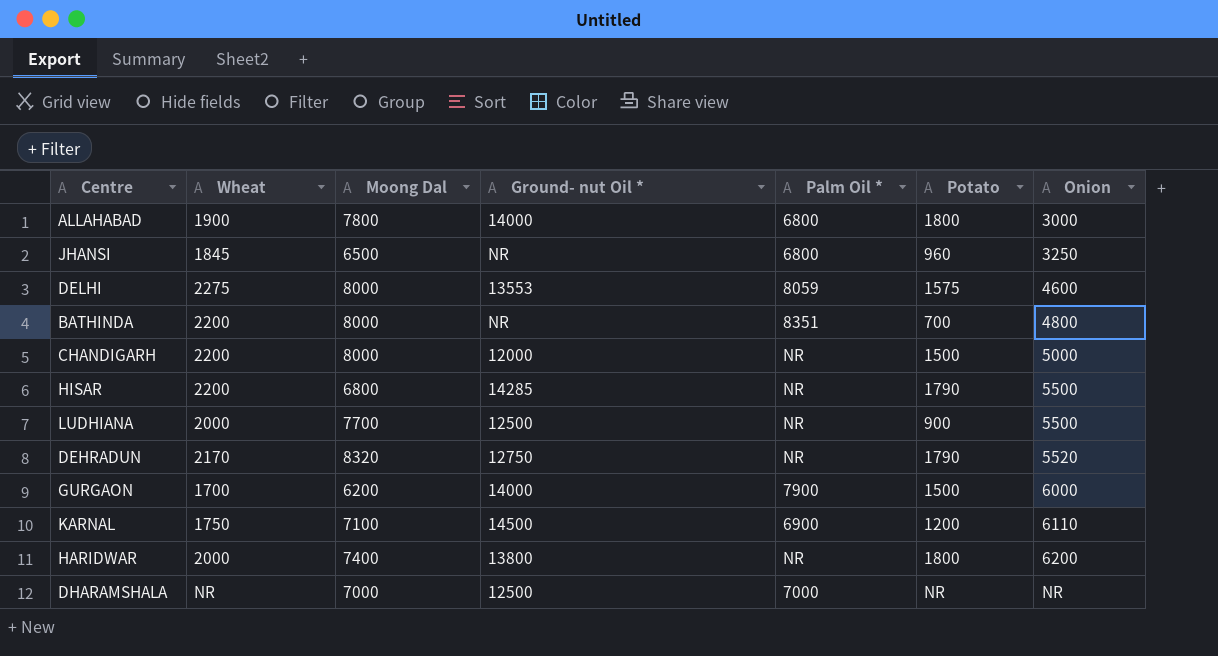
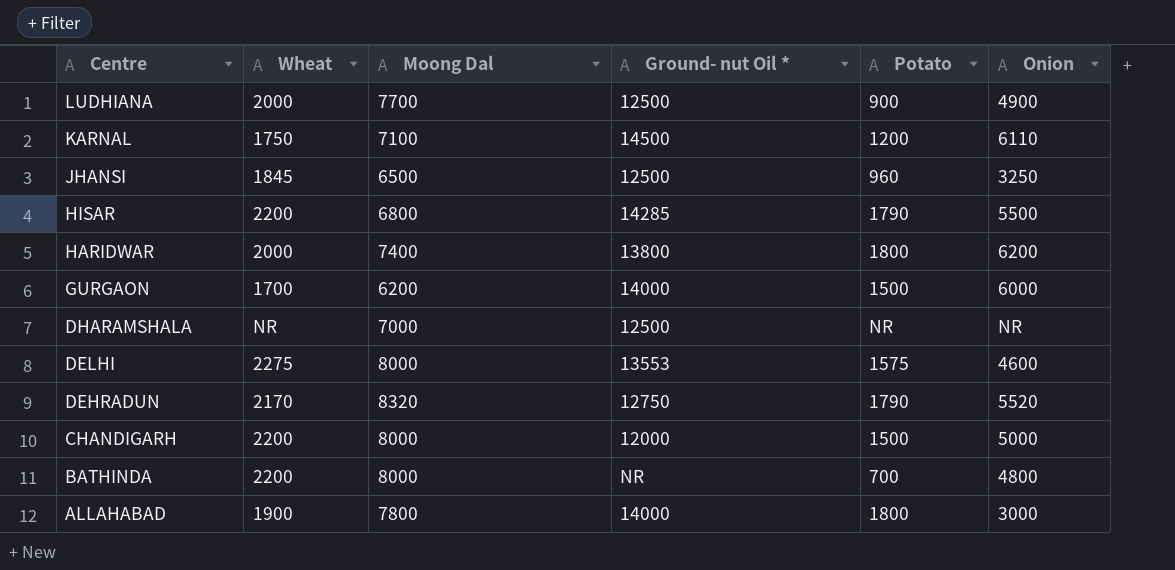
row order: Onion ascending -> Centre descending
column Palm Oil * | position: 5 -> none
LUDHIANA | Onion: 5500 -> 4900
JHANSI | Ground- nut Oil *: NR -> 12500

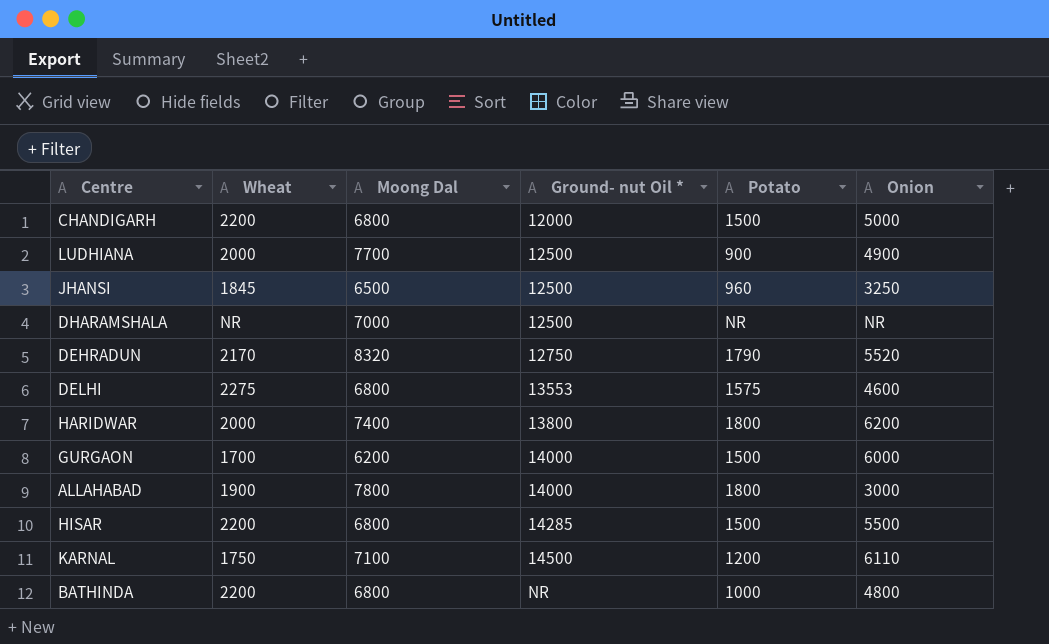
row order: Centre descending -> Ground- nut Oil * ascending
CHANDIGARH | Moong Dal: 8000 -> 6800
DELHI | Moong Dal: 8000 -> 6800
HISAR | Potato: 1790 -> 1500
BATHINDA | Moong Dal: 8000 -> 6800
BATHINDA | Potato: 700 -> 1000

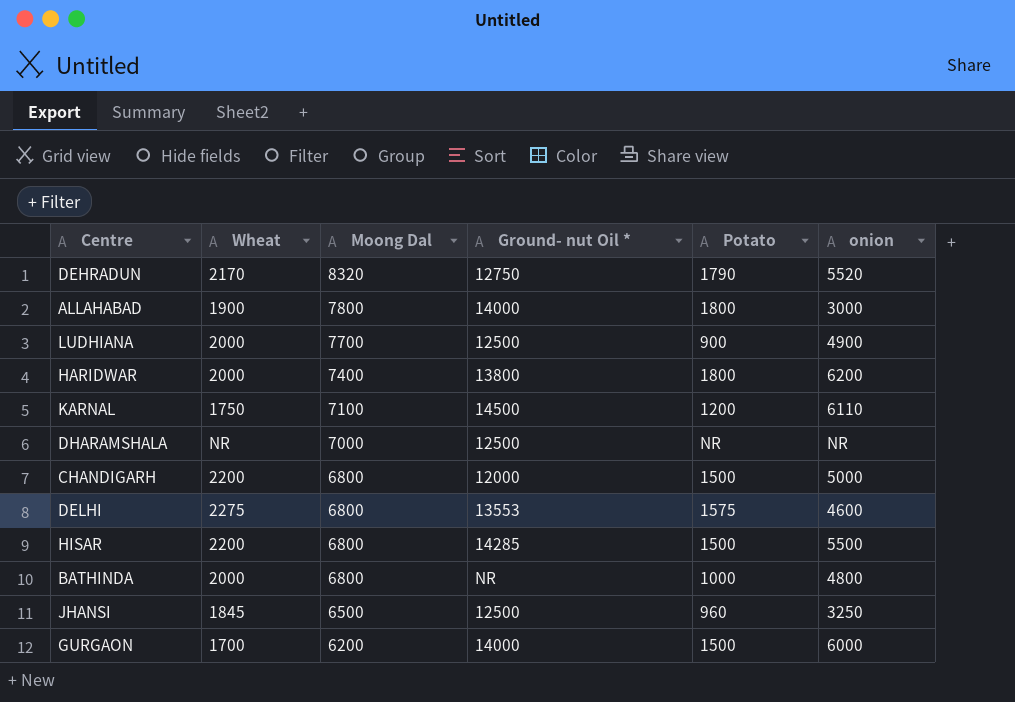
row order: Ground- nut Oil * ascending -> Moong Dal descending
column name: Onion -> onion
BATHINDA | Wheat: 2200 -> 2000

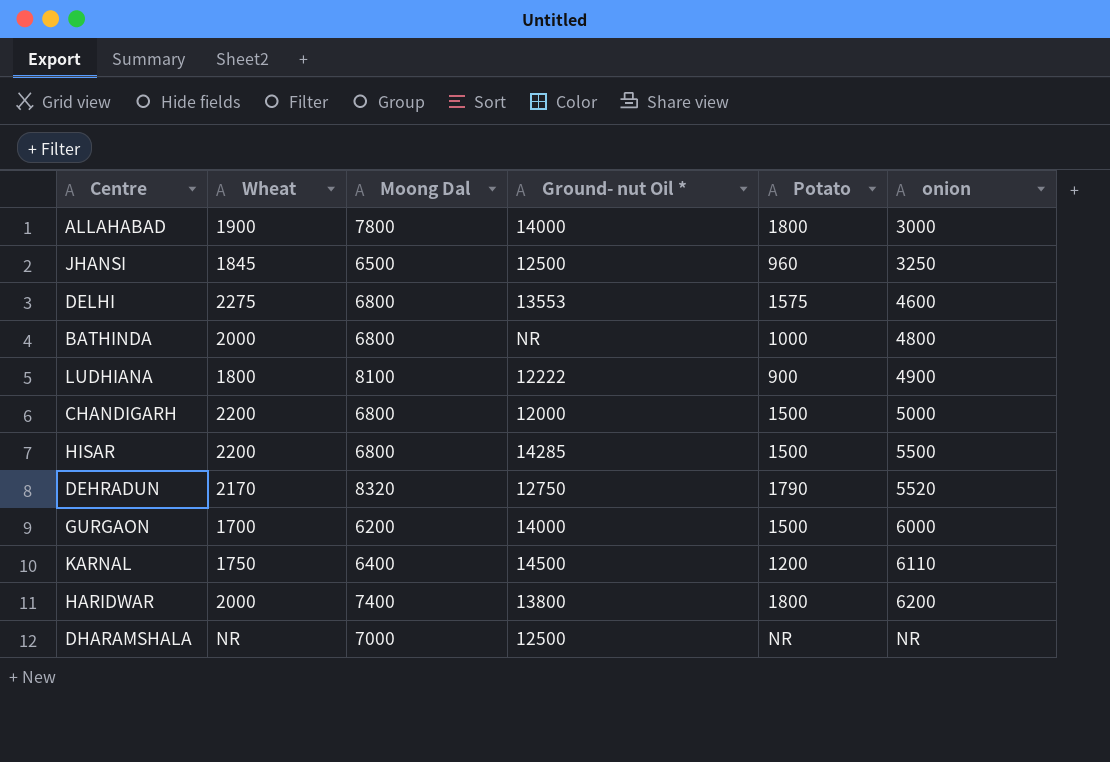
row order: Moong Dal descending -> onion ascending
LUDHIANA | Wheat: 2000 -> 1800
LUDHIANA | Moong Dal: 7700 -> 8100
LUDHIANA | Ground- nut Oil *: 12500 -> 12222
KARNAL | Moong Dal: 7100 -> 6400

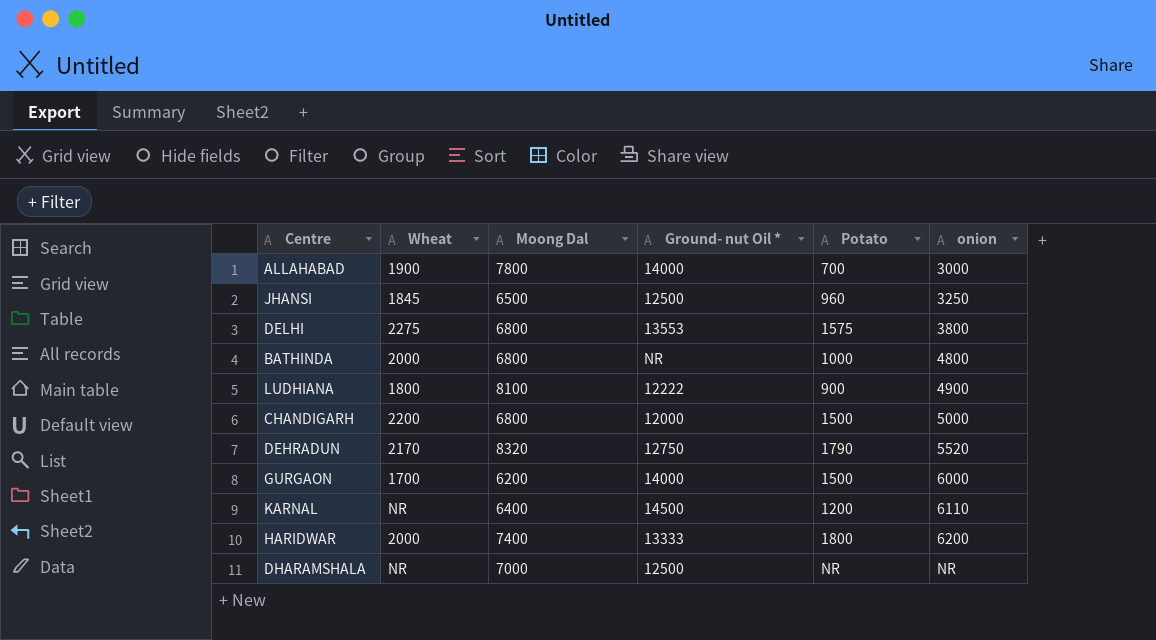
row HISAR: 2200 | 6800 | 14285 | 1500 | 5500 -> none
ALLAHABAD | Potato: 1800 -> 700
DELHI | onion: 4600 -> 3800
KARNAL | Wheat: 1750 -> NR
HARIDWAR | Ground- nut Oil *: 13800 -> 13333

